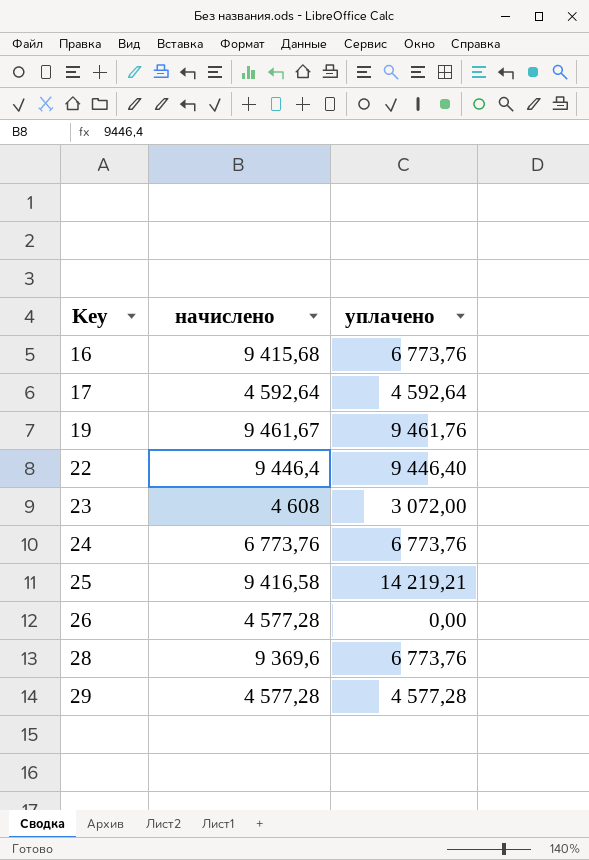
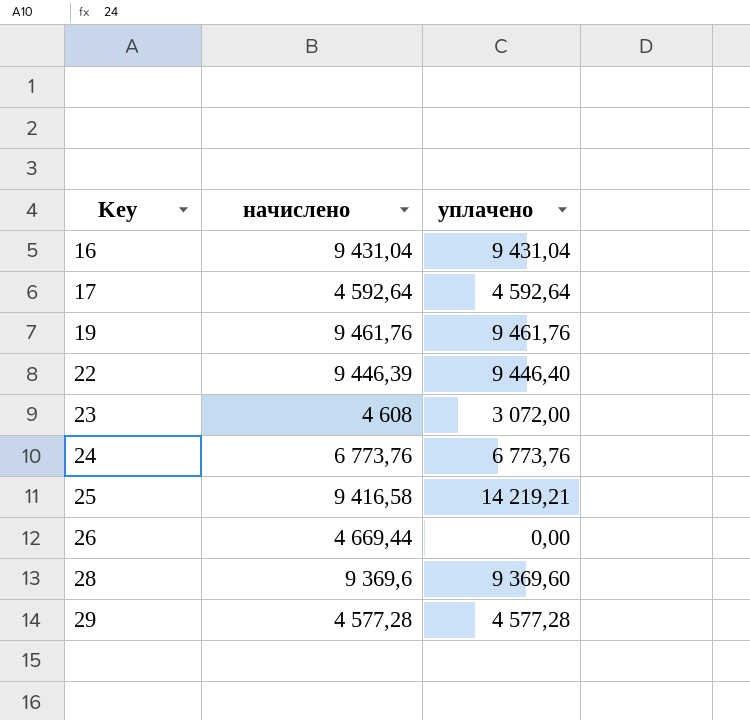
16 | начислено: 9 415,68 -> 9 431,04
16 | уплачено: 6 773,76 -> 9 431,04
19 | начислено: 9 461,67 -> 9 461,76
22 | начислено: 9 446,4 -> 9 446,39
26 | начислено: 4 577,28 -> 4 669,44
28 | уплачено: 6 773,76 -> 9 369,60

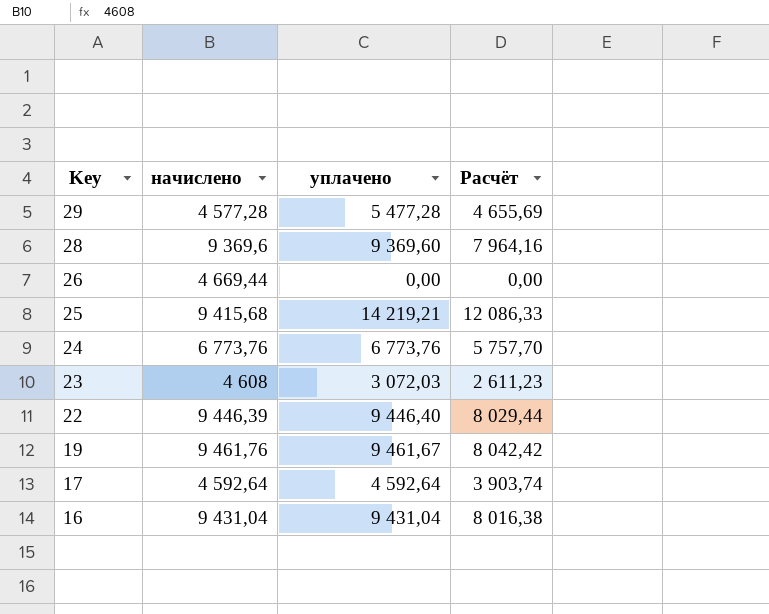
row order: Key ascending -> Key descending
column Расчёт | formula: none -> [уплачено] * 0,85
29 | уплачено: 4 577,28 -> 5 477,28
25 | начислено: 9 416,58 -> 9 415,68
23 | уплачено: 3 072,00 -> 3 072,03
19 | уплачено: 9 461,76 -> 9 461,67

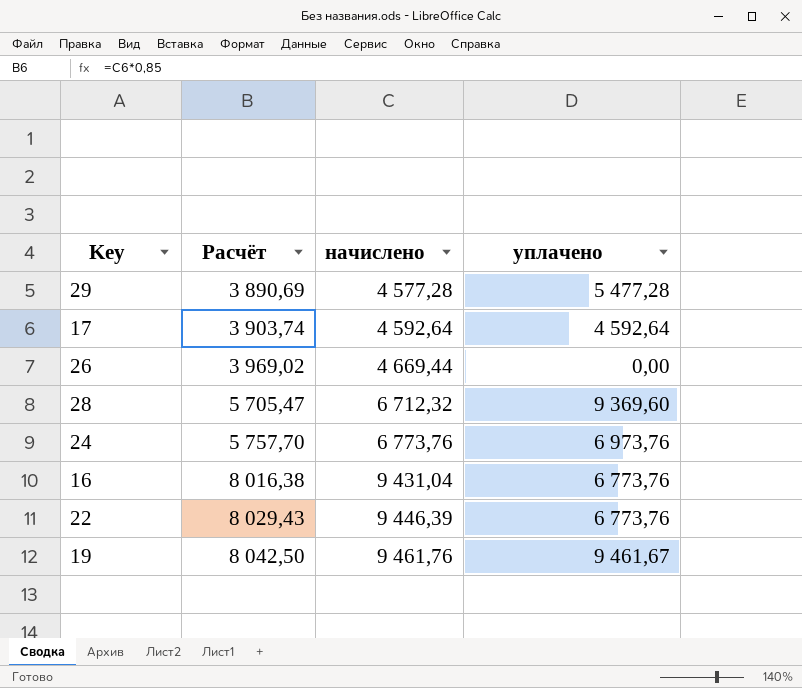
row order: Key descending -> Расчёт ascending
column Расчёт | formula: [уплачено] * 0,85 -> [начислено] * 0,85
column Расчёт | position: 4 -> 2
row 25: 9 415,68 | 14 219,21 | 12 086,33 -> none
row 23: 4 608 | 3 072,03 | 2 611,23 -> none
28 | начислено: 9 369,6 -> 6 712,32
24 | уплачено: 6 773,76 -> 6 973,76
16 | уплачено: 9 431,04 -> 6 773,76
22 | уплачено: 9 446,40 -> 6 773,76

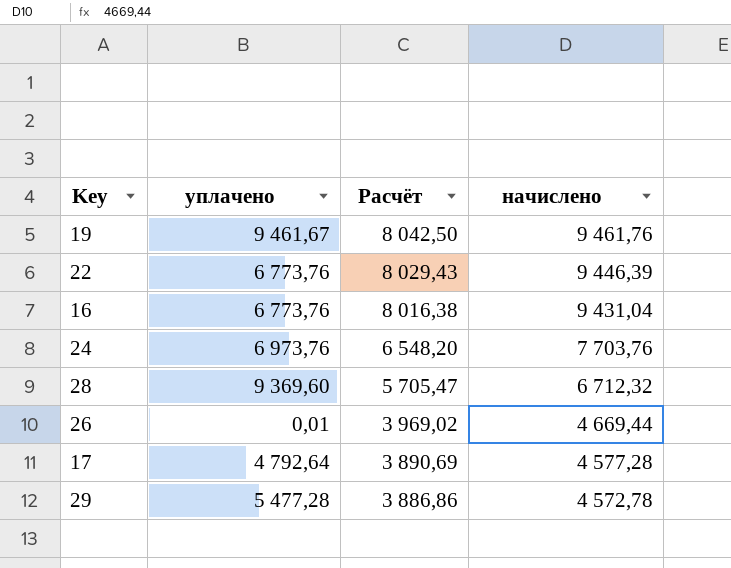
row order: Расчёт ascending -> Расчёт descending
column уплачено | position: 4 -> 2
24 | Расчёт: 5 757,70 -> 6 548,20
24 | начислено: 6 773,76 -> 7 703,76
26 | уплачено: 0,00 -> 0,01
17 | уплачено: 4 592,64 -> 4 792,64
17 | Расчёт: 3 903,74 -> 3 890,69
17 | начислено: 4 592,64 -> 4 577,28
29 | Расчёт: 3 890,69 -> 3 886,86
29 | начислено: 4 577,28 -> 4 572,78

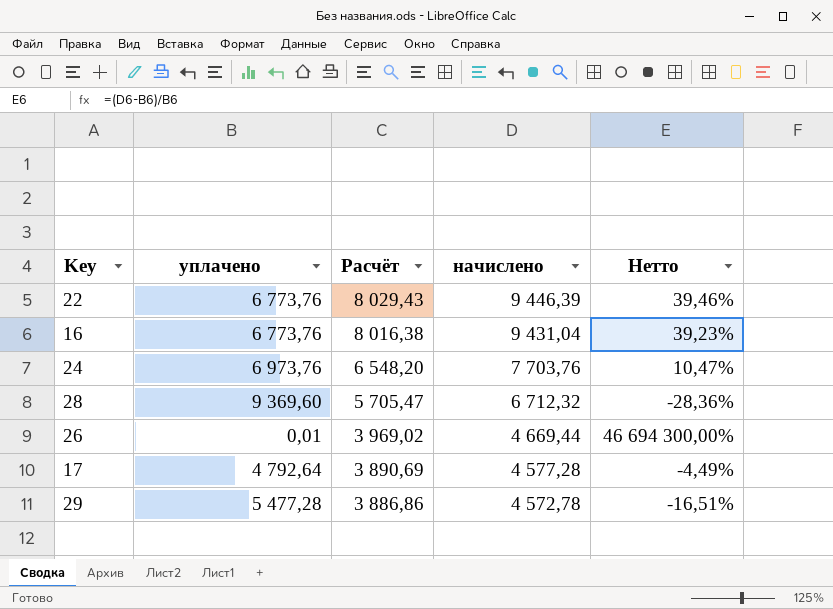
column Нетто | formula: none -> ([начислено] - [уплачено]) / [уплачено]
row 19: 9 461,67 | 8 042,50 | 9 461,76 -> none

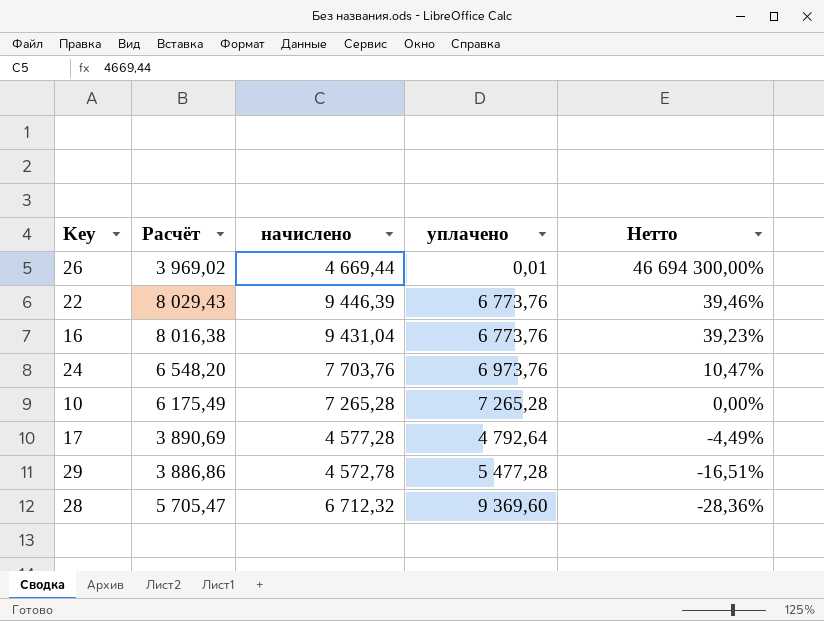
row order: Расчёт descending -> Нетто descending
column уплачено | position: 2 -> 4
row 10: none -> 6 175,49 | 7 265,28 | 7 265,28 | 0,00%

